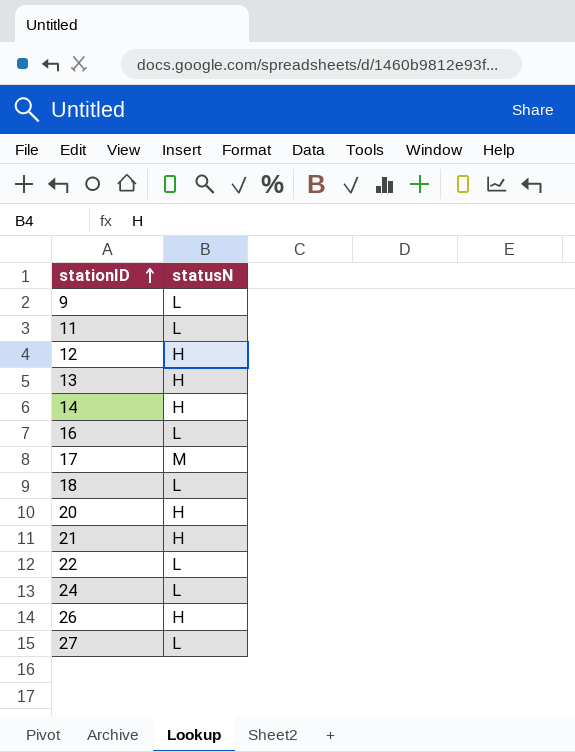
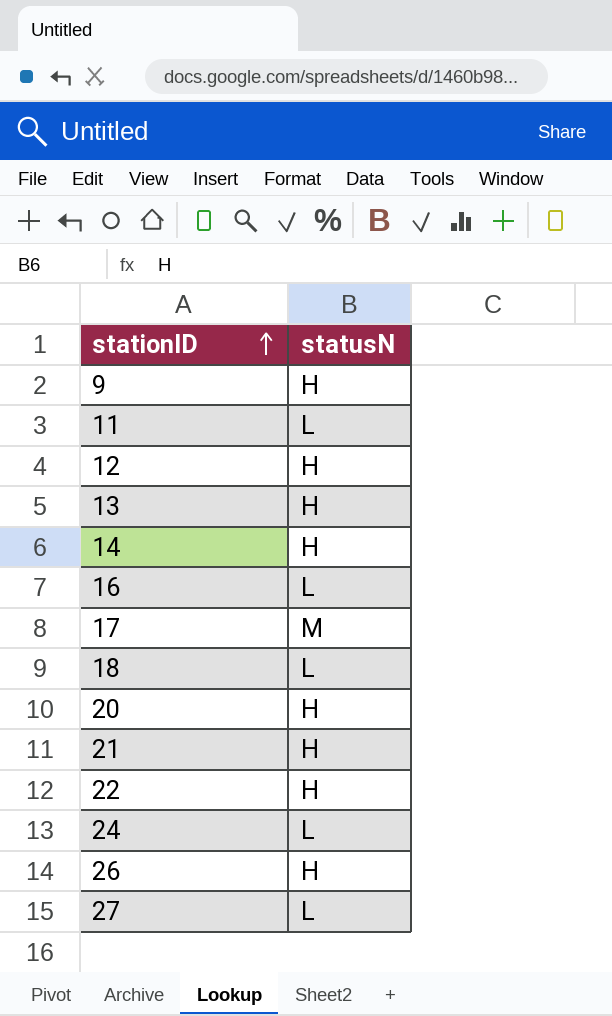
9 | statusN: L -> H
22 | statusN: L -> H

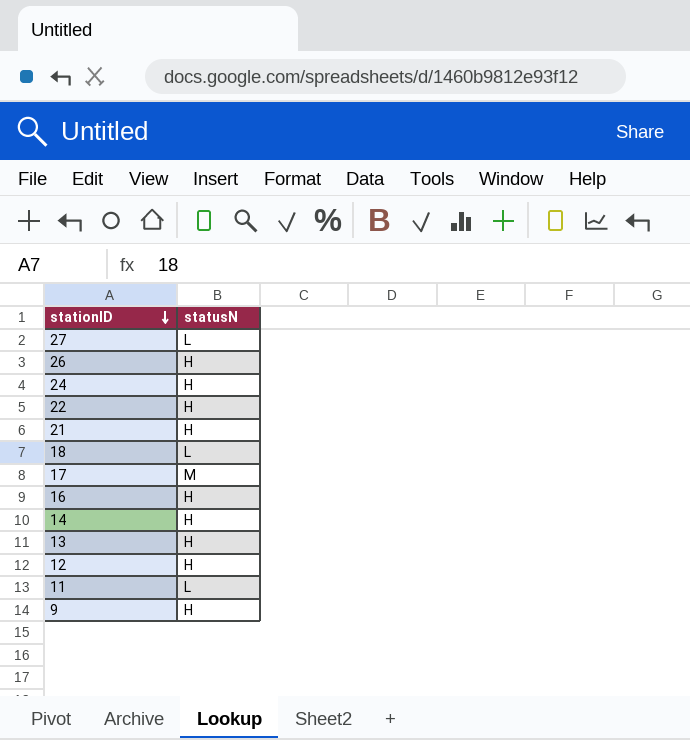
row order: stationID ascending -> stationID descending
row 20: H -> none
24 | statusN: L -> H
16 | statusN: L -> H

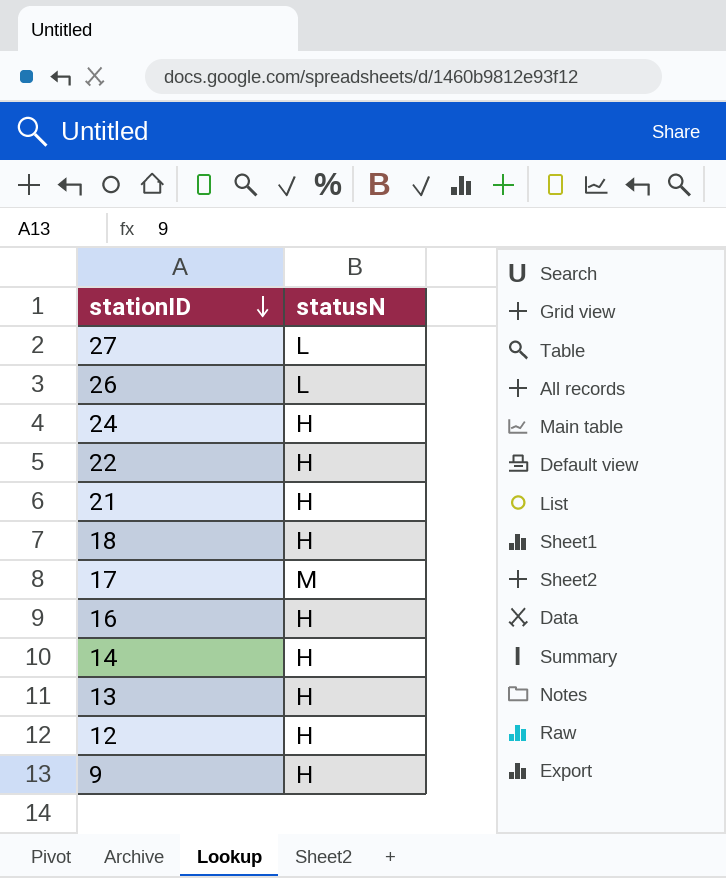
row 11: L -> none
26 | statusN: H -> L
18 | statusN: L -> H

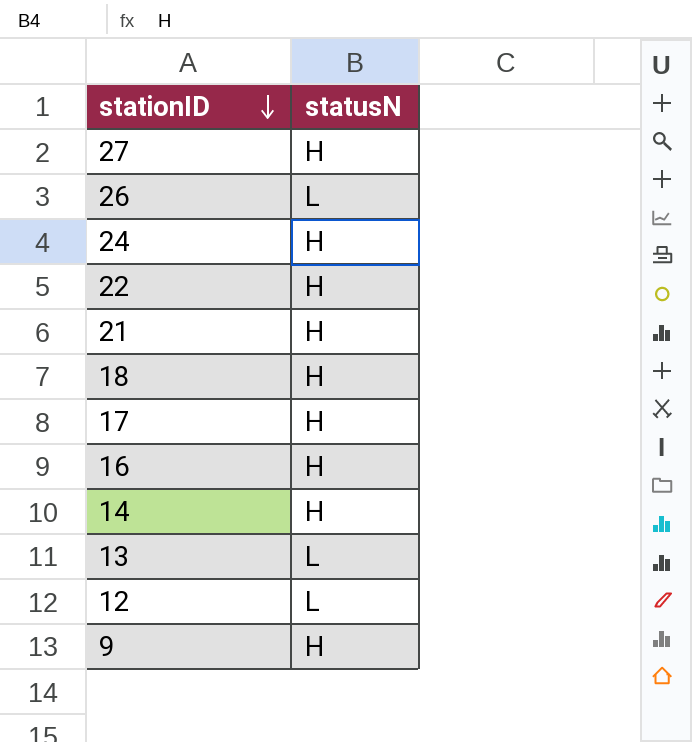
27 | statusN: L -> H
17 | statusN: M -> H
13 | statusN: H -> L
12 | statusN: H -> L

